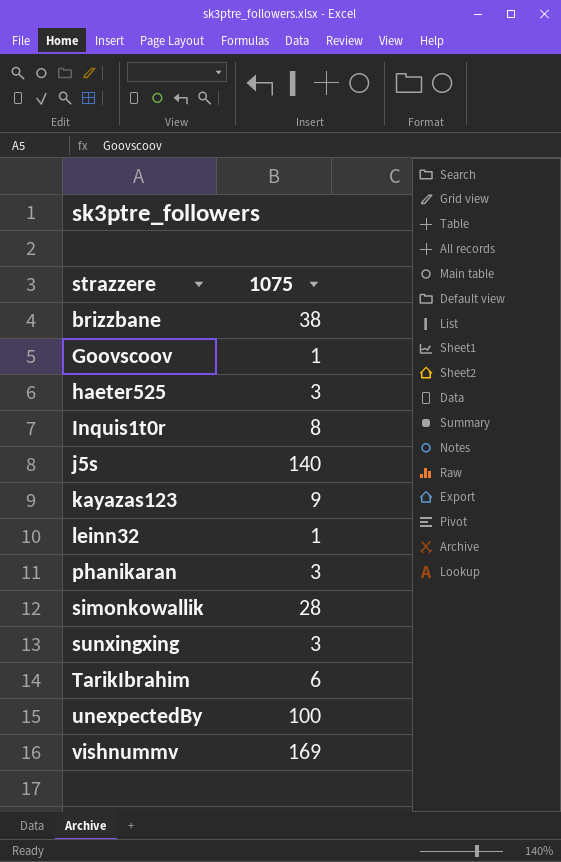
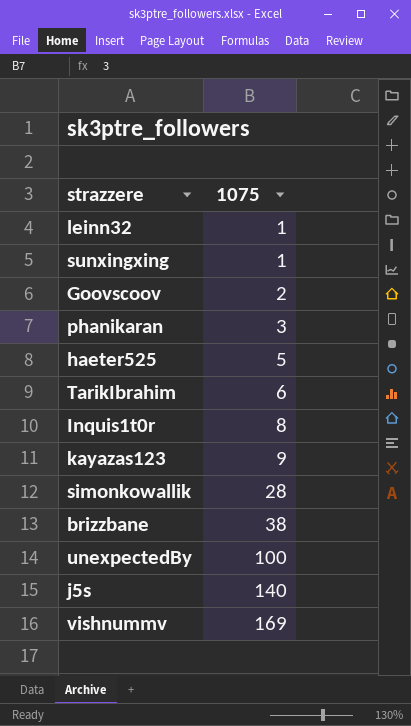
row order: strazzere ascending -> 1075 ascending
sunxingxing | 1075: 3 -> 1
Goovscoov | 1075: 1 -> 2
haeter525 | 1075: 3 -> 5

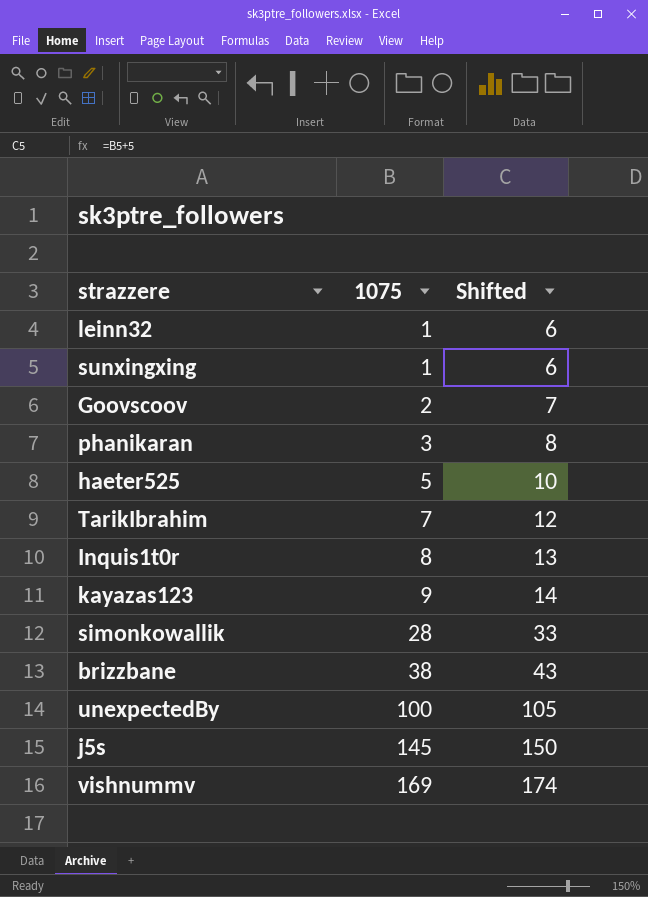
column Shifted | formula: none -> [1075] + 5
TarikIbrahim | 1075: 6 -> 7
j5s | 1075: 140 -> 145

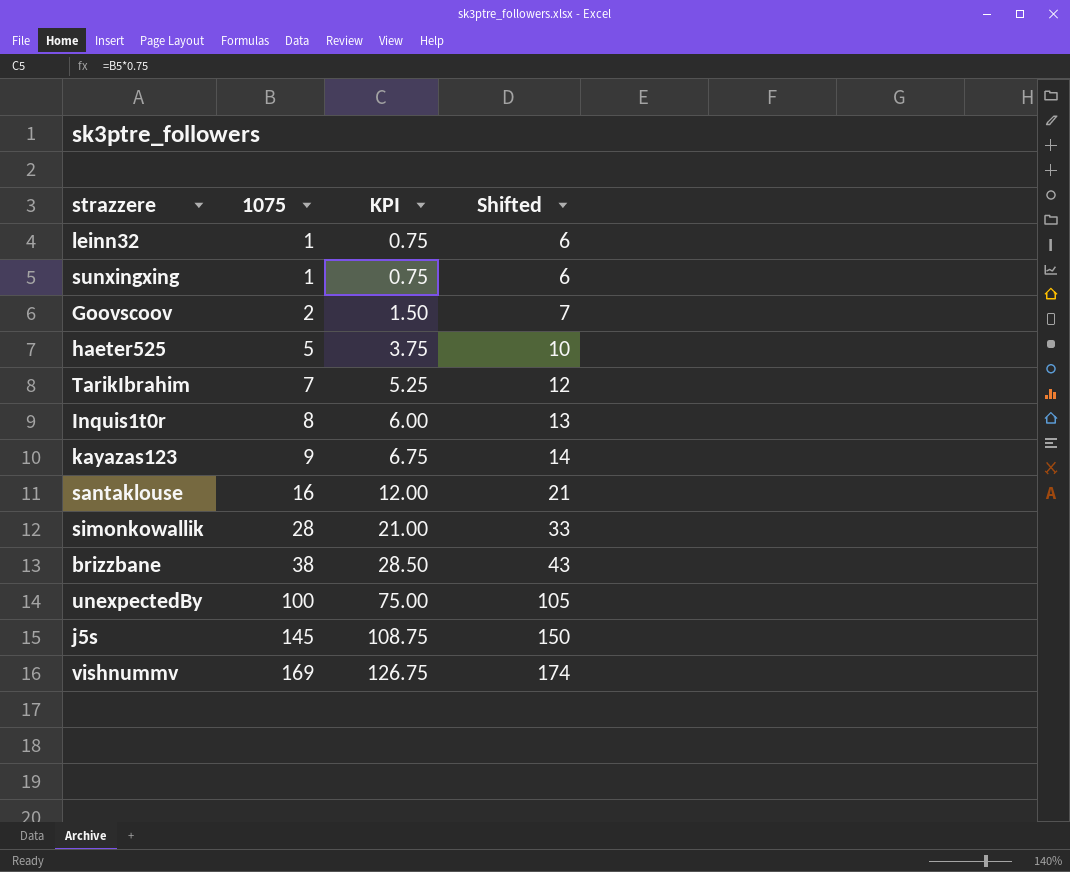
column KPI | formula: none -> [1075] * 0.75
row phanikaran: 3 | 8 -> none
row santaklouse: none -> 16 | 12.00 | 21

